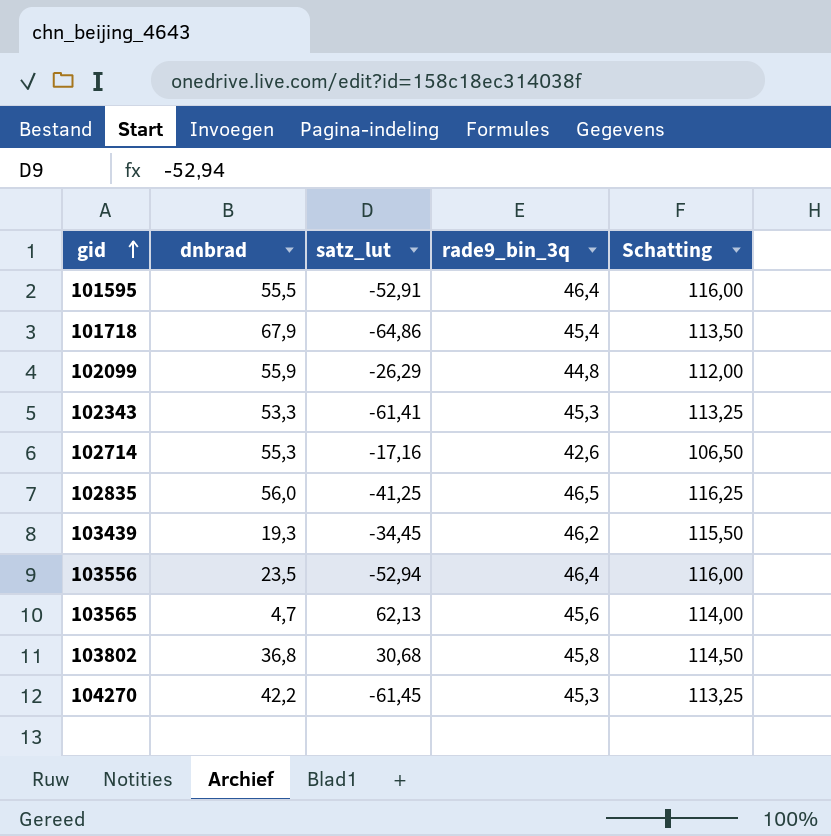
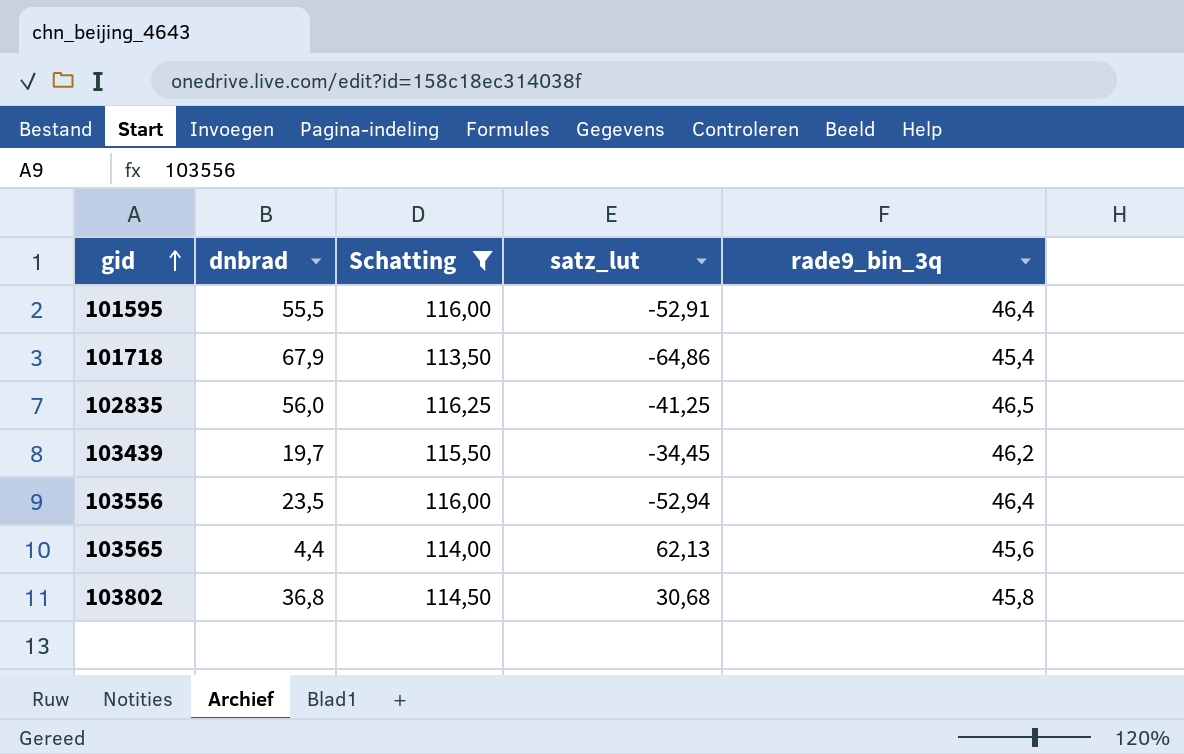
filter: none -> Schatting >= 113,50
column Schatting | position: 5 -> 3
103439 | dnbrad: 19,3 -> 19,7
103565 | dnbrad: 4,7 -> 4,4

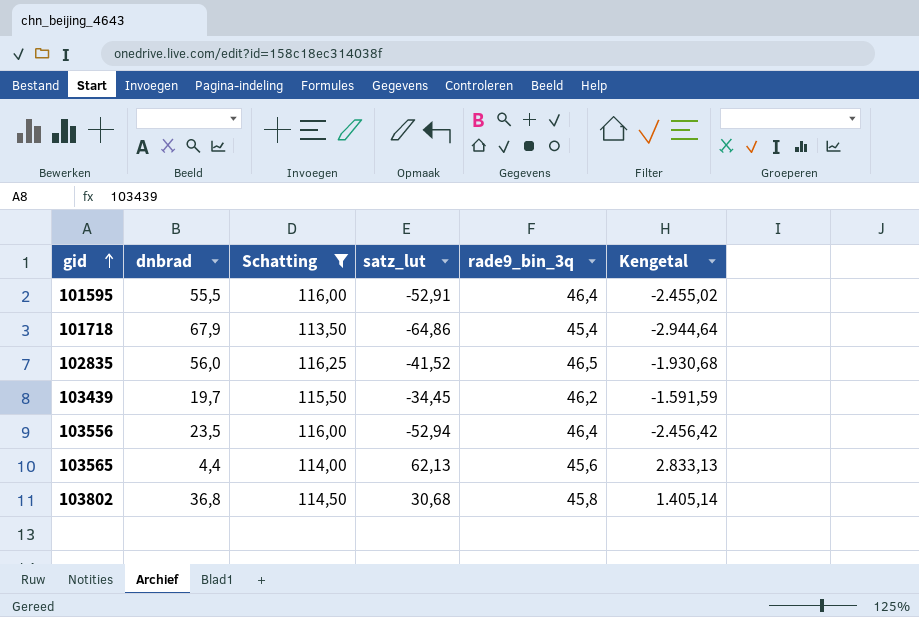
column Kengetal | formula: none -> [satz_lut] * [rade9_bin_3q]
102835 | satz_lut: -41,25 -> -41,52

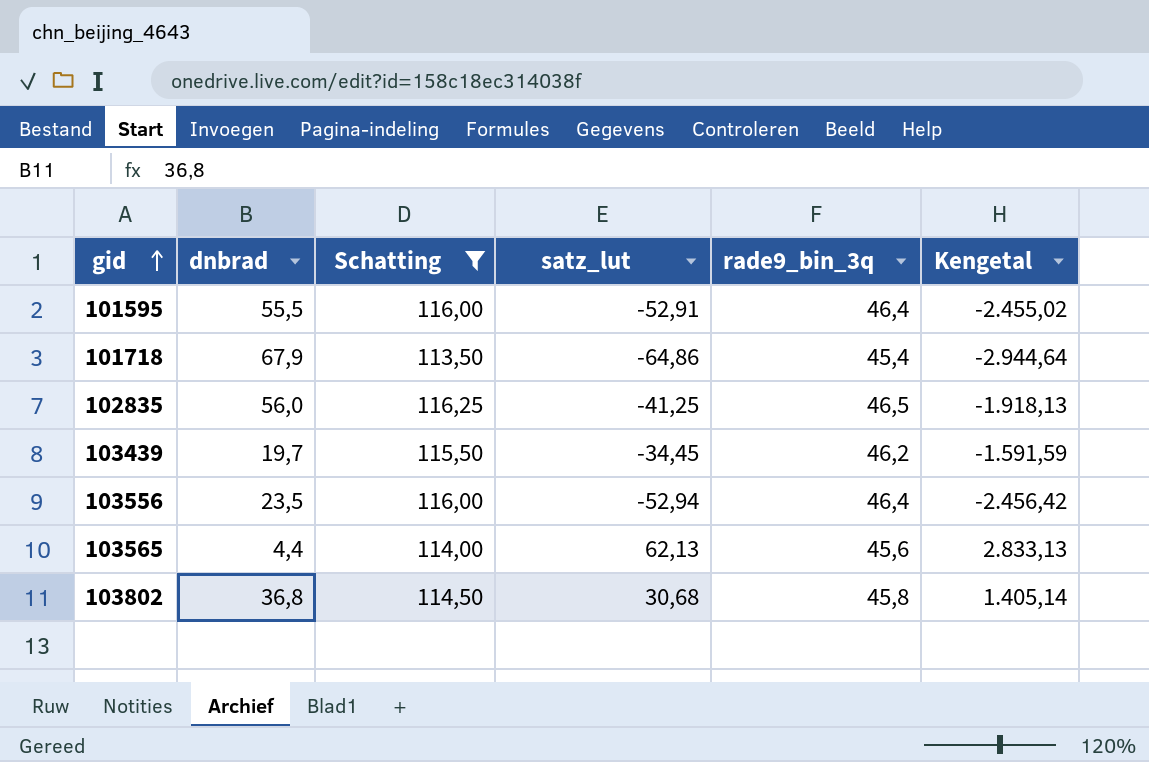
102835 | satz_lut: -41,52 -> -41,25
102835 | Kengetal: -1.930,68 -> -1.918,13

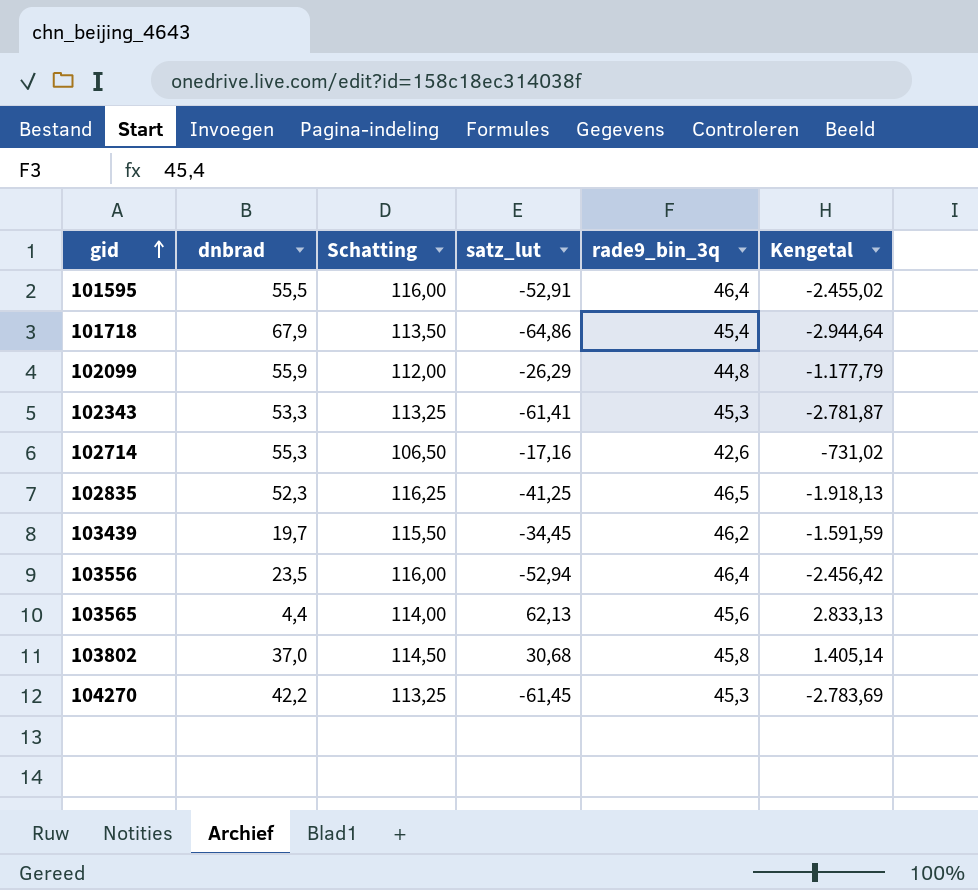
filter: Schatting >= 113,50 -> none
102835 | dnbrad: 56,0 -> 52,3
103802 | dnbrad: 36,8 -> 37,0

